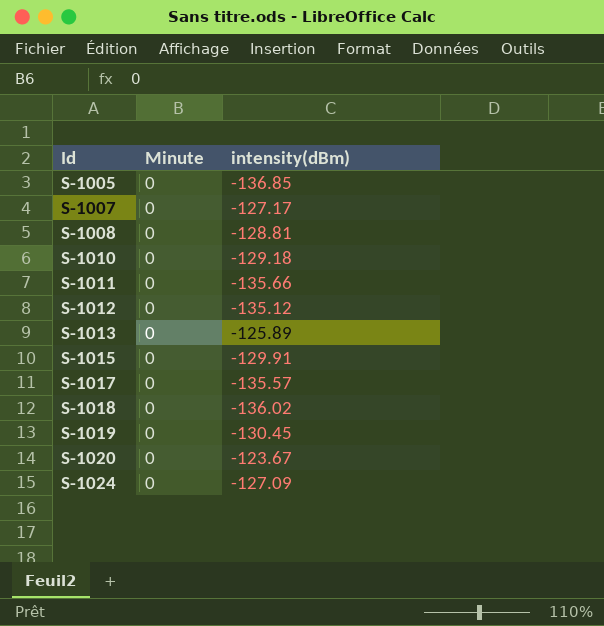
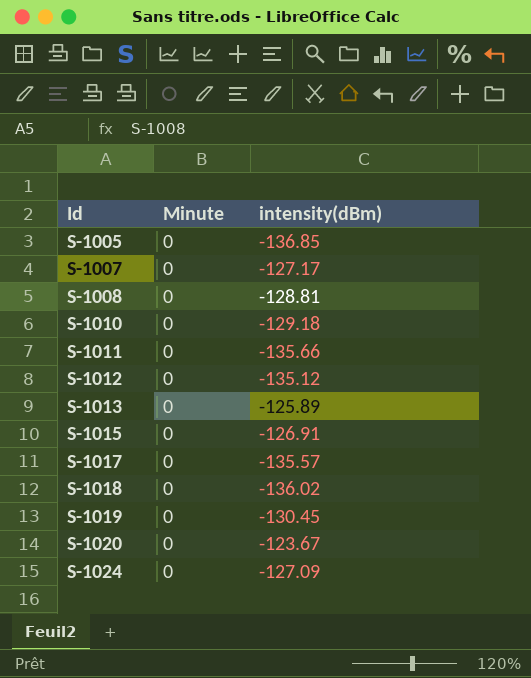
S-1015 | intensity(dBm): -129.91 -> -126.91

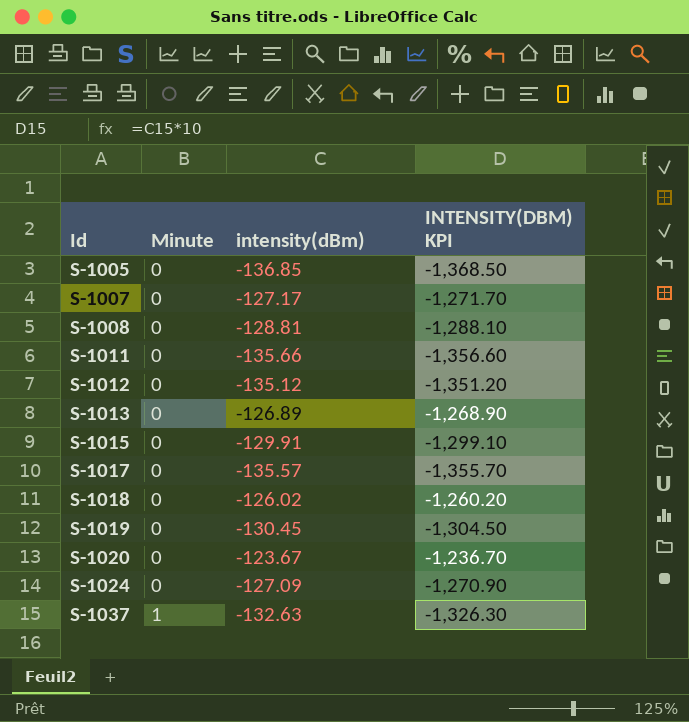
column INTENSITY(DBM) KPI | formula: none -> [intensity(dBm)] * 10
row S-1010: 0 | -129.18 -> none
S-1013 | intensity(dBm): -125.89 -> -126.89
S-1015 | intensity(dBm): -126.91 -> -129.91
S-1018 | intensity(dBm): -136.02 -> -126.02
row S-1037: none -> 1 | -132.63 | -1,326.30

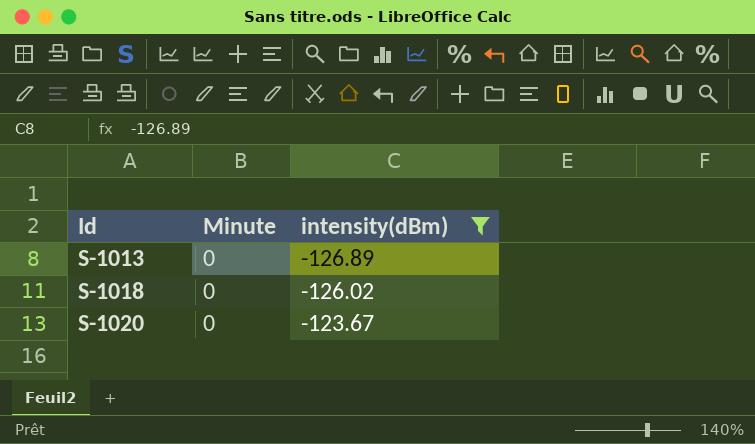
filter: none -> intensity(dBm) >= -126.89
column INTENSITY(DBM) KPI | formula: [intensity(dBm)] * 10 -> none

